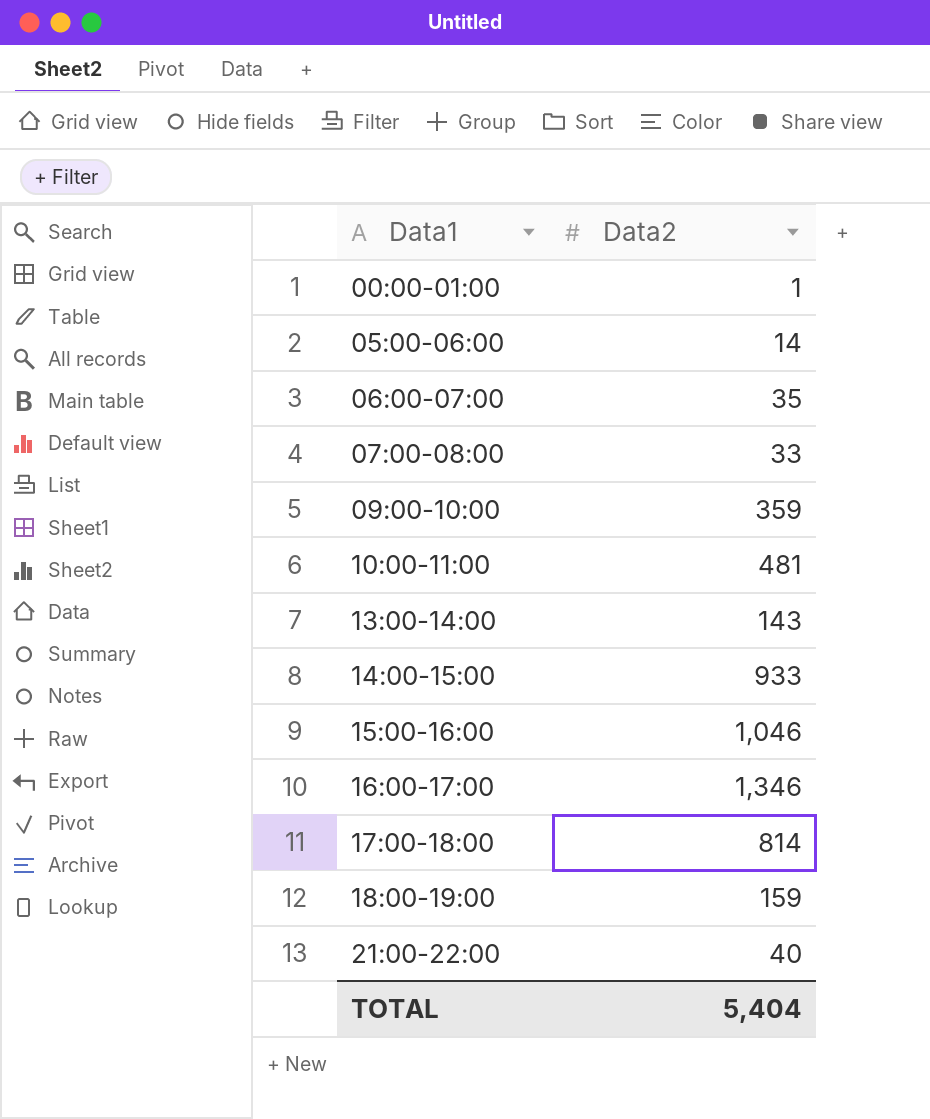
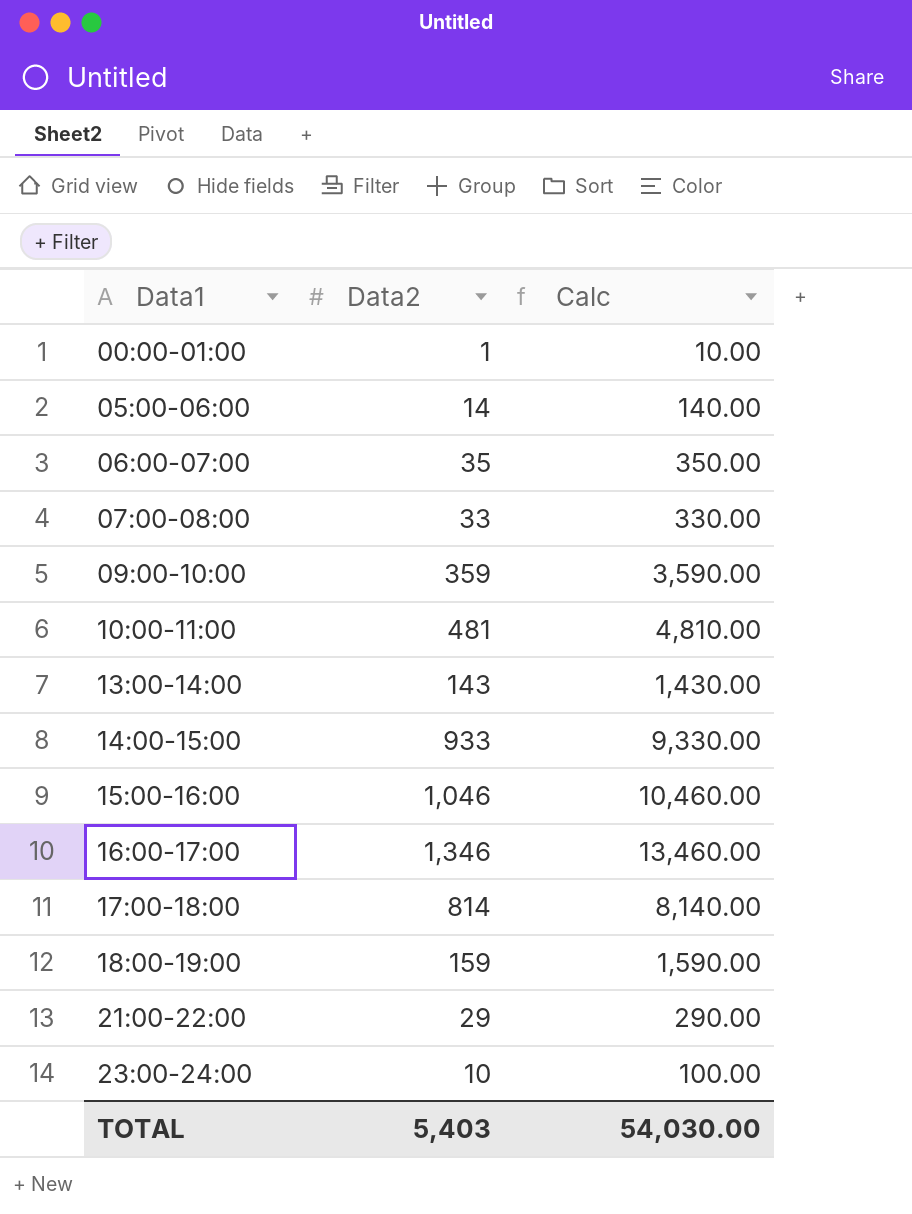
column Calc | formula: none -> [Data2] * 10
21:00-22:00 | Data2: 40 -> 29
row 23:00-24:00: none -> 10 | 100.00
TOTAL | Data2: 5,404 -> 5,403

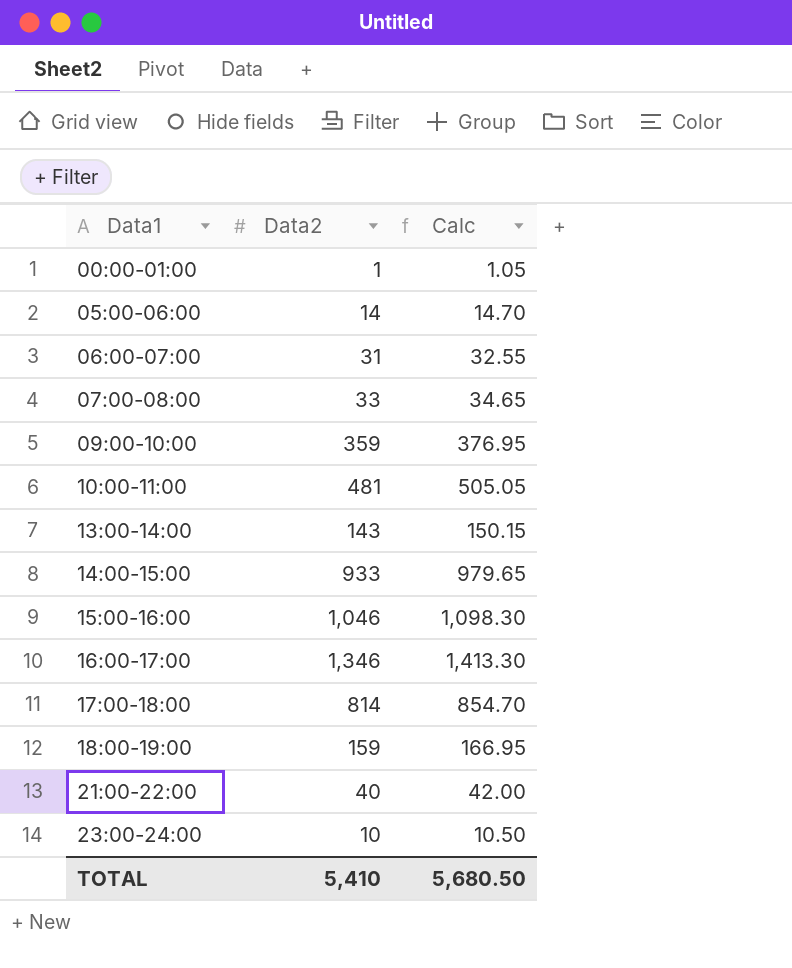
column Calc | formula: [Data2] * 10 -> [Data2] * 1.05
06:00-07:00 | Data2: 35 -> 31
21:00-22:00 | Data2: 29 -> 40
TOTAL | Data2: 5,403 -> 5,410
TOTAL | Calc: 54,030.00 -> 5,680.50

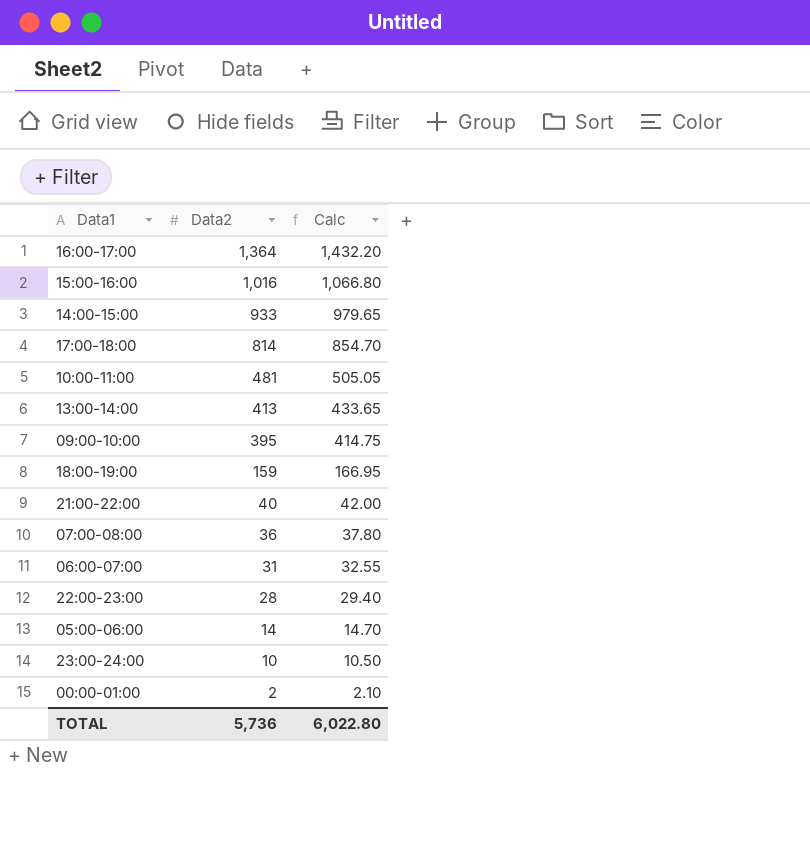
row order: Data1 ascending -> Data2 descending
16:00-17:00 | Data2: 1,346 -> 1,364
16:00-17:00 | Calc: 1,413.30 -> 1,432.20
15:00-16:00 | Data2: 1,046 -> 1,016
15:00-16:00 | Calc: 1,098.30 -> 1,066.80
13:00-14:00 | Data2: 143 -> 413
13:00-14:00 | Calc: 150.15 -> 433.65
09:00-10:00 | Data2: 359 -> 395
09:00-10:00 | Calc: 376.95 -> 414.75
07:00-08:00 | Data2: 33 -> 36
07:00-08:00 | Calc: 34.65 -> 37.80
row 22:00-23:00: none -> 28 | 29.40
00:00-01:00 | Data2: 1 -> 2
00:00-01:00 | Calc: 1.05 -> 2.10
TOTAL | Data2: 5,410 -> 5,736
TOTAL | Calc: 5,680.50 -> 6,022.80

